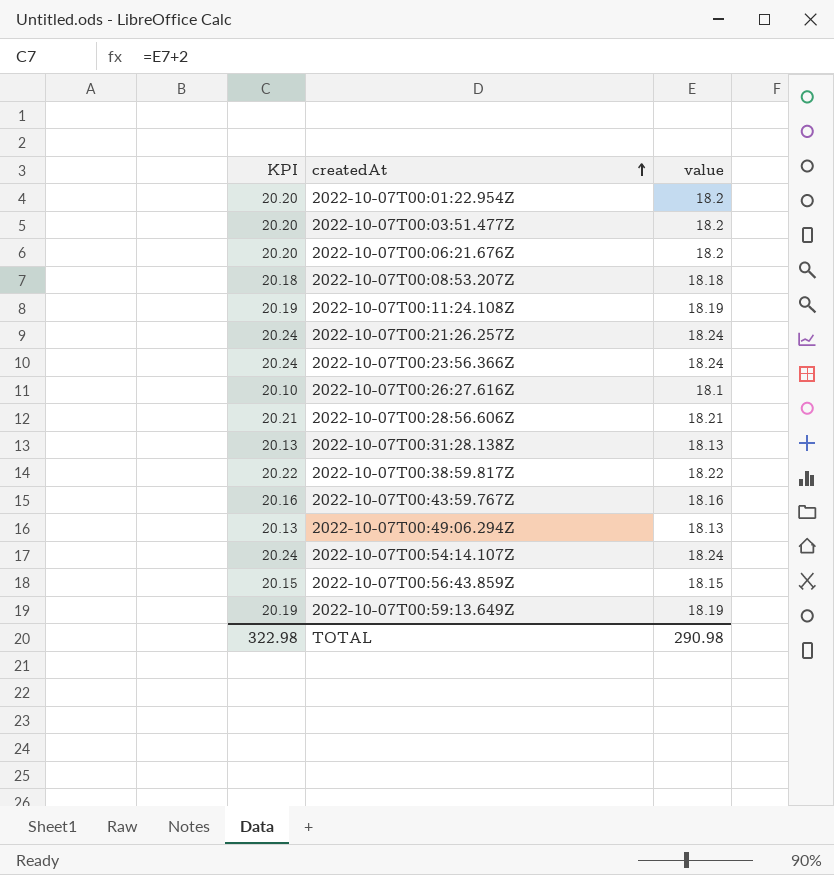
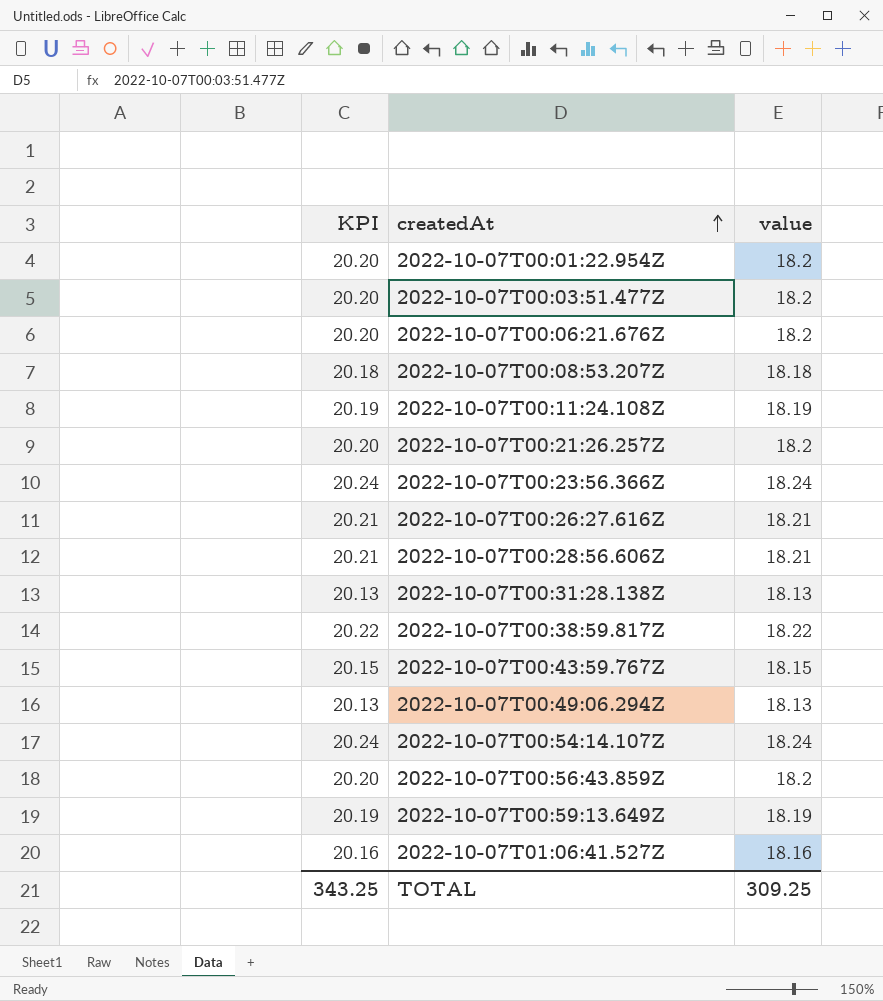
2022-10-07T00:21:26.257Z | KPI: 20.24 -> 20.20
2022-10-07T00:21:26.257Z | value: 18.24 -> 18.2
2022-10-07T00:26:27.616Z | KPI: 20.10 -> 20.21
2022-10-07T00:26:27.616Z | value: 18.1 -> 18.21
2022-10-07T00:43:59.767Z | KPI: 20.16 -> 20.15
2022-10-07T00:43:59.767Z | value: 18.16 -> 18.15
2022-10-07T00:56:43.859Z | KPI: 20.15 -> 20.20
2022-10-07T00:56:43.859Z | value: 18.15 -> 18.2
row 2022-10-07T01:06:41.527Z: none -> 20.16 | 18.16
TOTAL | KPI: 322.98 -> 343.25
TOTAL | value: 290.98 -> 309.25

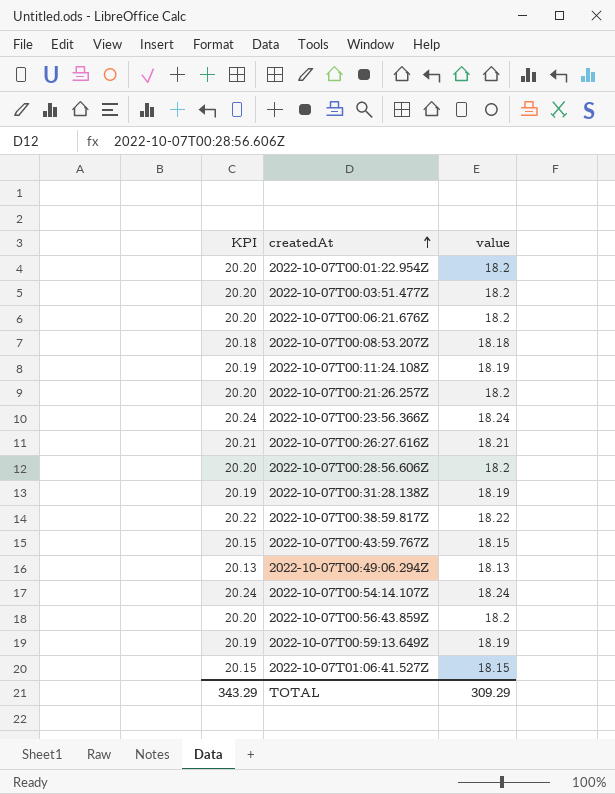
2022-10-07T00:28:56.606Z | KPI: 20.21 -> 20.20
2022-10-07T00:28:56.606Z | value: 18.21 -> 18.2
2022-10-07T00:31:28.138Z | KPI: 20.13 -> 20.19
2022-10-07T00:31:28.138Z | value: 18.13 -> 18.19
2022-10-07T01:06:41.527Z | KPI: 20.16 -> 20.15
2022-10-07T01:06:41.527Z | value: 18.16 -> 18.15
TOTAL | KPI: 343.25 -> 343.29
TOTAL | value: 309.25 -> 309.29

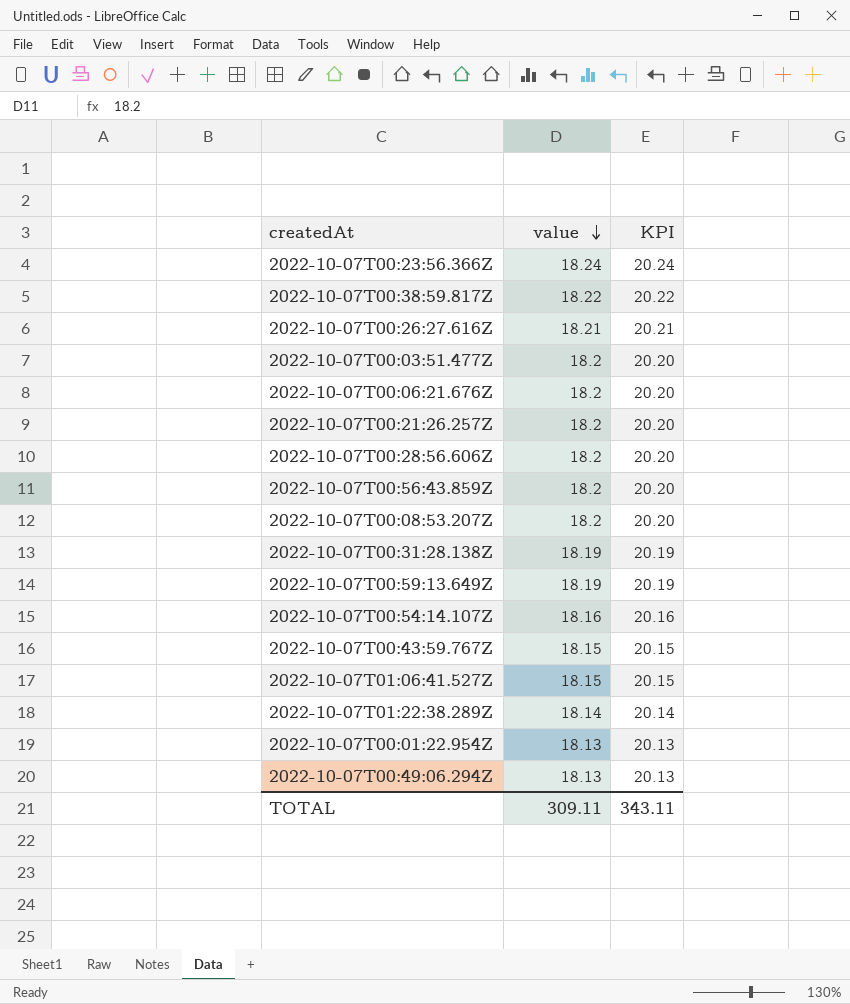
row order: createdAt ascending -> value descending
column KPI | position: 1 -> 3
row 2022-10-07T00:11:24.108Z: 20.19 | 18.19 -> none
2022-10-07T00:08:53.207Z | value: 18.18 -> 18.2
2022-10-07T00:08:53.207Z | KPI: 20.18 -> 20.20
2022-10-07T00:54:14.107Z | value: 18.24 -> 18.16
2022-10-07T00:54:14.107Z | KPI: 20.24 -> 20.16
row 2022-10-07T01:22:38.289Z: none -> 18.14 | 20.14
2022-10-07T00:01:22.954Z | value: 18.2 -> 18.13
2022-10-07T00:01:22.954Z | KPI: 20.20 -> 20.13
TOTAL | value: 309.29 -> 309.11
TOTAL | KPI: 343.29 -> 343.11

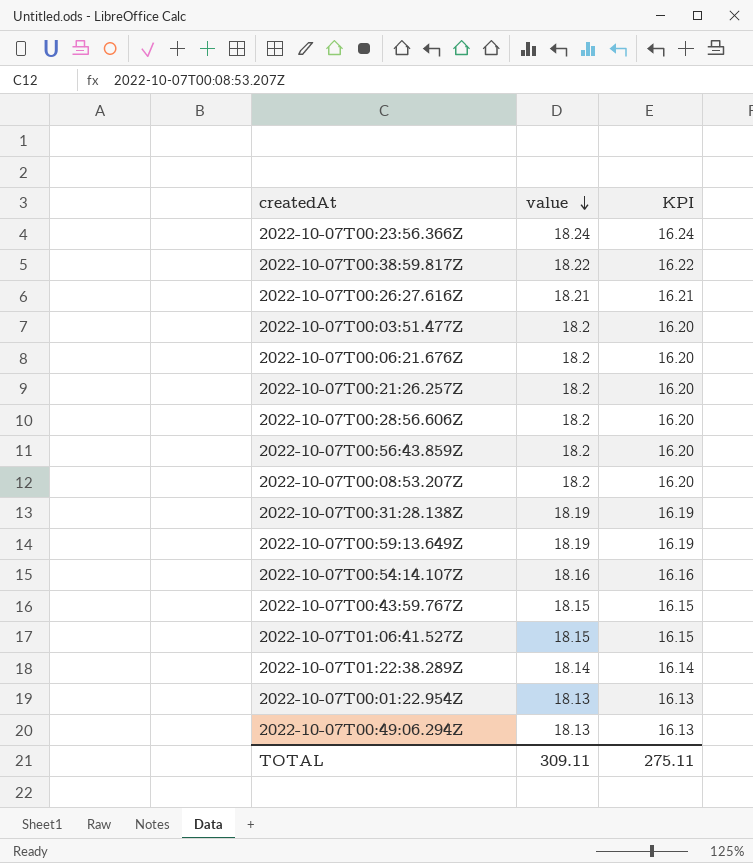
column KPI | formula: [value] + 2 -> [value] - 2
TOTAL | KPI: 343.11 -> 275.11

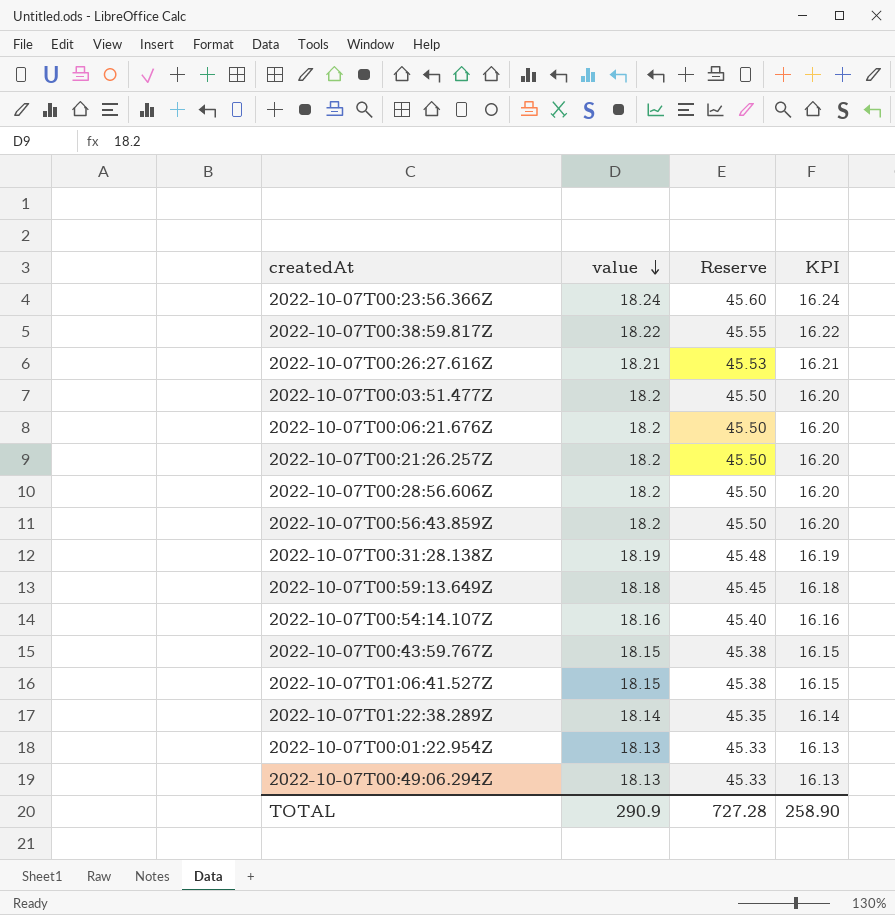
column Reserve | formula: none -> [value] * 2.5
row 2022-10-07T00:08:53.207Z: 18.2 | 16.20 -> none
2022-10-07T00:59:13.649Z | value: 18.19 -> 18.18
2022-10-07T00:59:13.649Z | KPI: 16.19 -> 16.18
TOTAL | value: 309.11 -> 290.9
TOTAL | KPI: 275.11 -> 258.90

